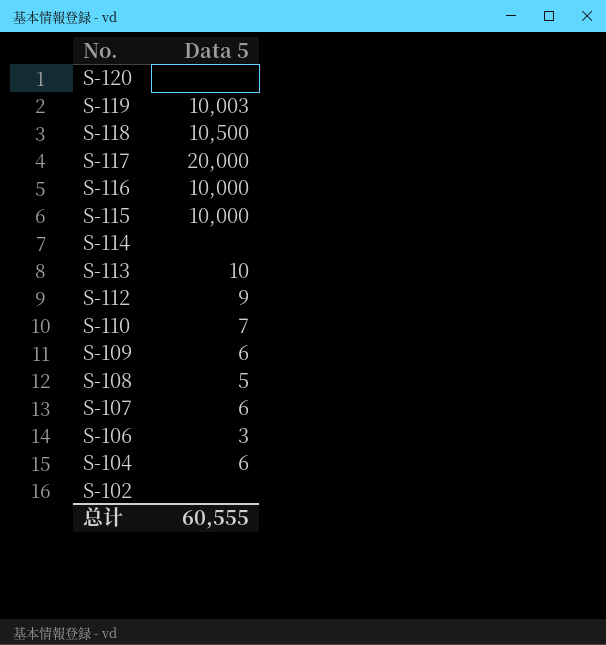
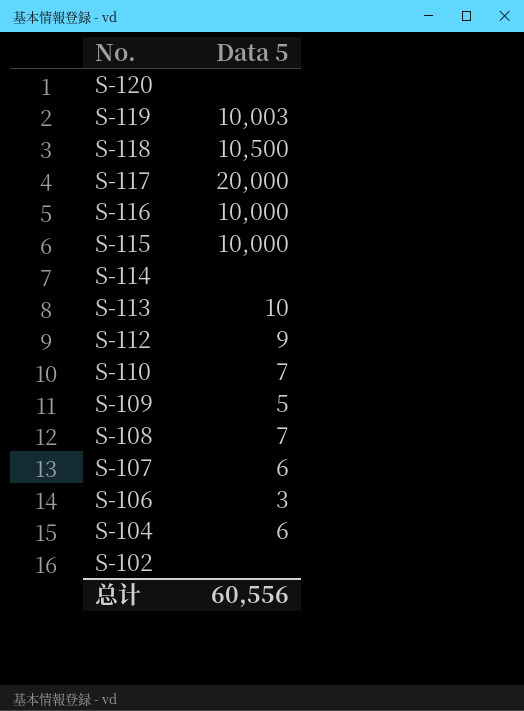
S-109 | Data 5: 6 -> 5
S-108 | Data 5: 5 -> 7
总计 | Data 5: 60,555 -> 60,556

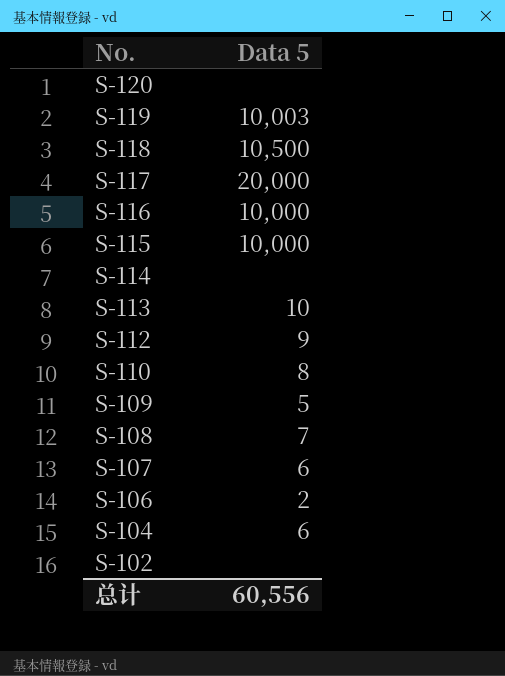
S-110 | Data 5: 7 -> 8
S-106 | Data 5: 3 -> 2

